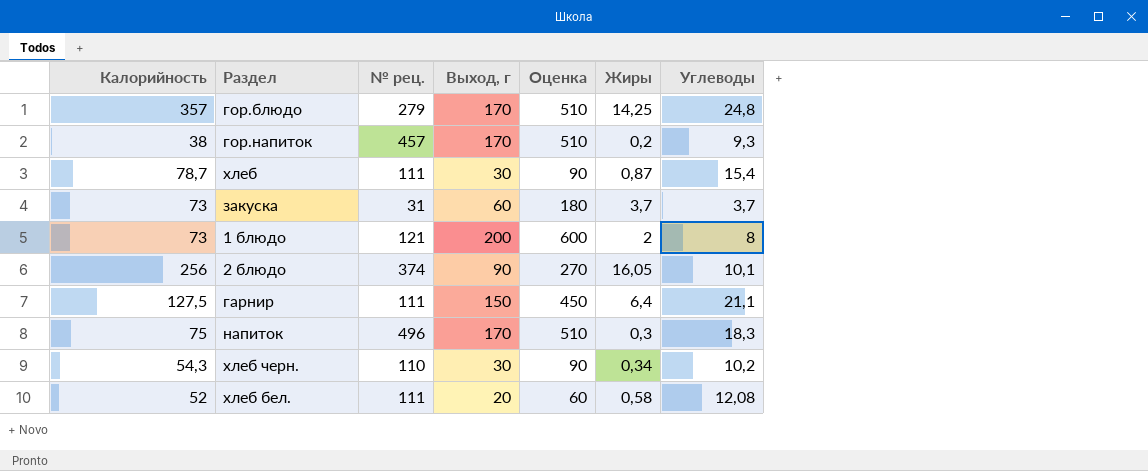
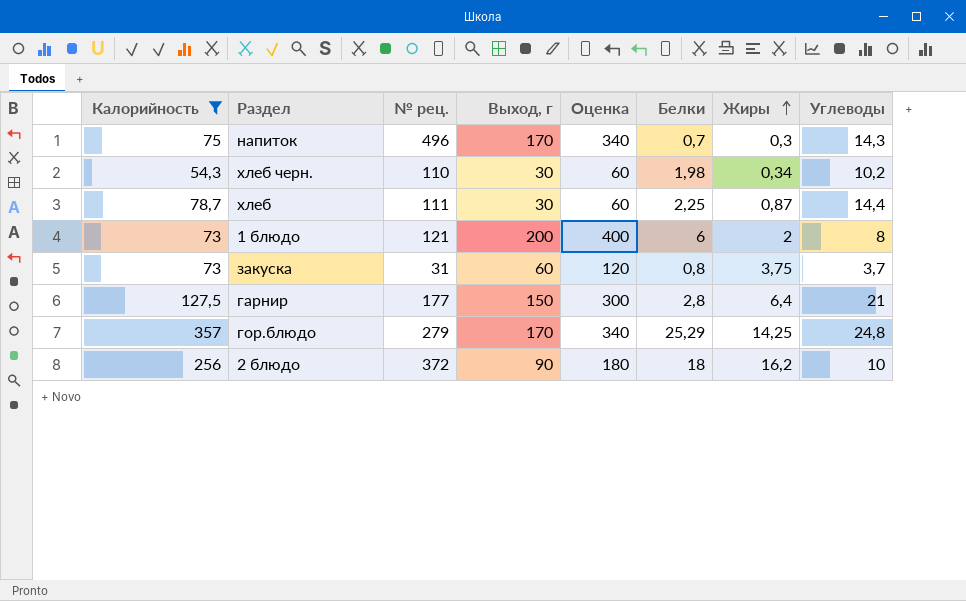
filter: none -> Калорийность >= 54,3
row order: none -> Жиры ascending
column Оценка | formula: [Выход, г] * 3 -> [Выход, г] * 2
column Белки | position: none -> 6
напиток | Углеводы: 18,3 -> 14,3
хлеб | Углеводы: 15,4 -> 14,4
закуска | Жиры: 3,7 -> 3,75
гарнир | № рец.: 111 -> 177
гарнир | Углеводы: 21,1 -> 21
2 блюдо | № рец.: 374 -> 372
2 блюдо | Жиры: 16,05 -> 16,2
2 блюдо | Углеводы: 10,1 -> 10

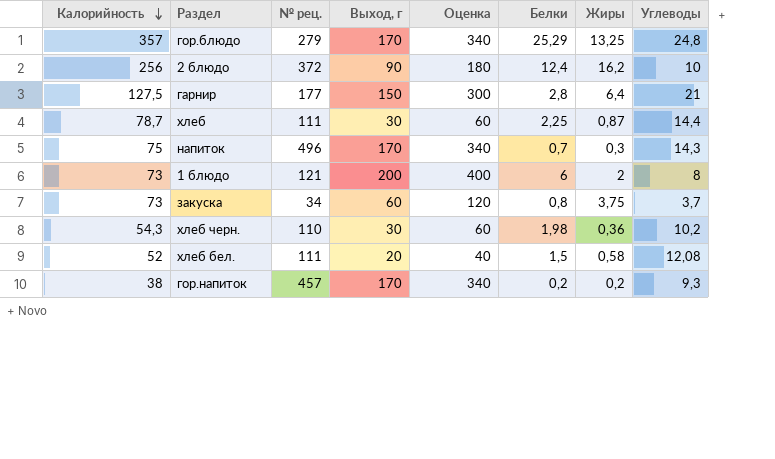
filter: Калорийность >= 54,3 -> none
row order: Жиры ascending -> Калорийность descending
гор.блюдо | Жиры: 14,25 -> 13,25
2 блюдо | Белки: 18 -> 12,4
закуска | № рец.: 31 -> 34
хлеб черн. | Жиры: 0,34 -> 0,36

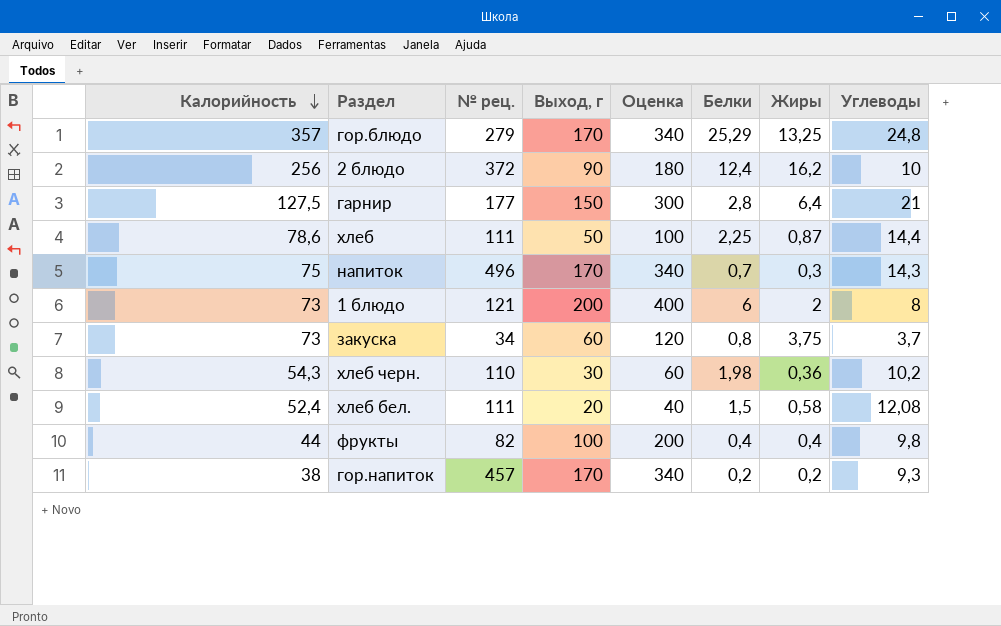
хлеб | Калорийность: 78,7 -> 78,6
хлеб | Выход, г: 30 -> 50
хлеб | Оценка: 60 -> 100
хлеб бел. | Калорийность: 52 -> 52,4
row фрукты: none -> 44 | 82 | 100 | 200 | 0,4 | 0,4 | 9,8

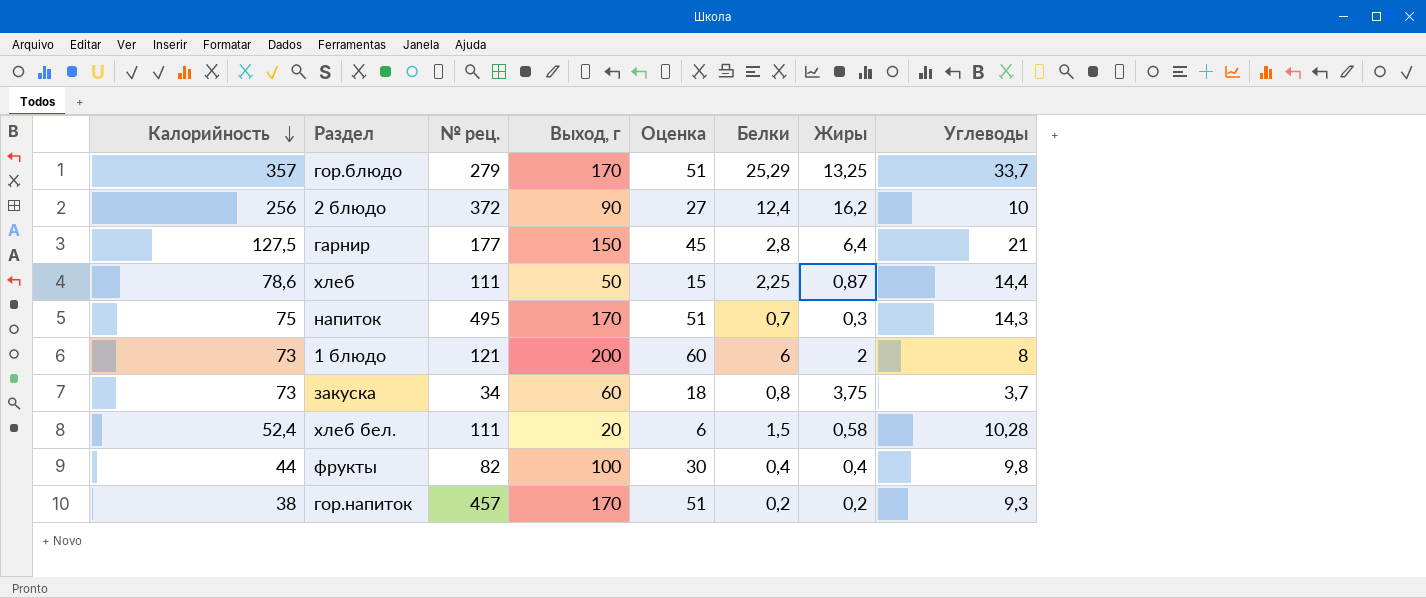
column Оценка | formula: [Выход, г] * 2 -> [Выход, г] * 0,3
row хлеб черн.: 54,3 | 110 | 30 | 60 | 1,98 | 0,36 | 10,2 -> none
гор.блюдо | Углеводы: 24,8 -> 33,7
напиток | № рец.: 496 -> 495
хлеб бел. | Углеводы: 12,08 -> 10,28

